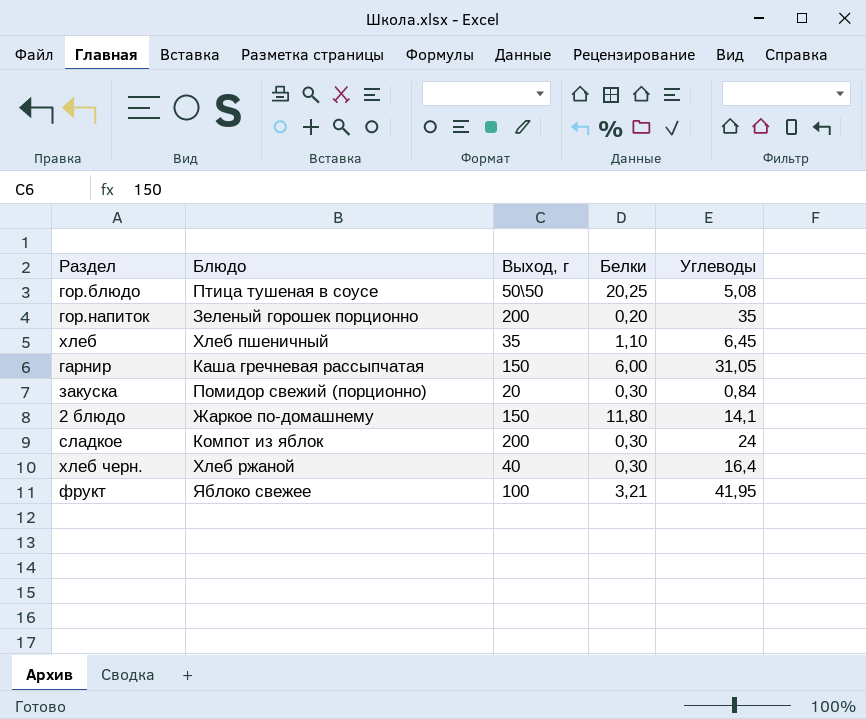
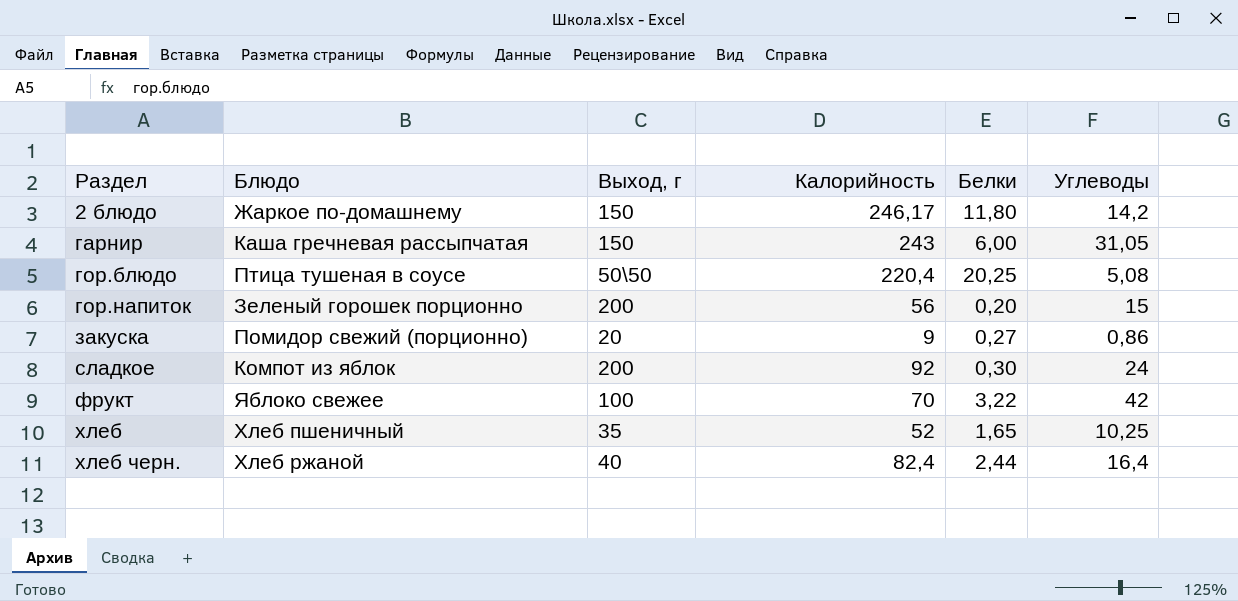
row order: none -> Раздел ascending
column Калорийность | position: none -> 4
2 блюдо | Углеводы: 14,1 -> 14,2
гор.напиток | Углеводы: 35 -> 15
закуска | Белки: 0,30 -> 0,27
закуска | Углеводы: 0,84 -> 0,86
фрукт | Белки: 3,21 -> 3,22
фрукт | Углеводы: 41,95 -> 42
хлеб | Белки: 1,10 -> 1,65
хлеб | Углеводы: 6,45 -> 10,25
хлеб черн. | Белки: 0,30 -> 2,44

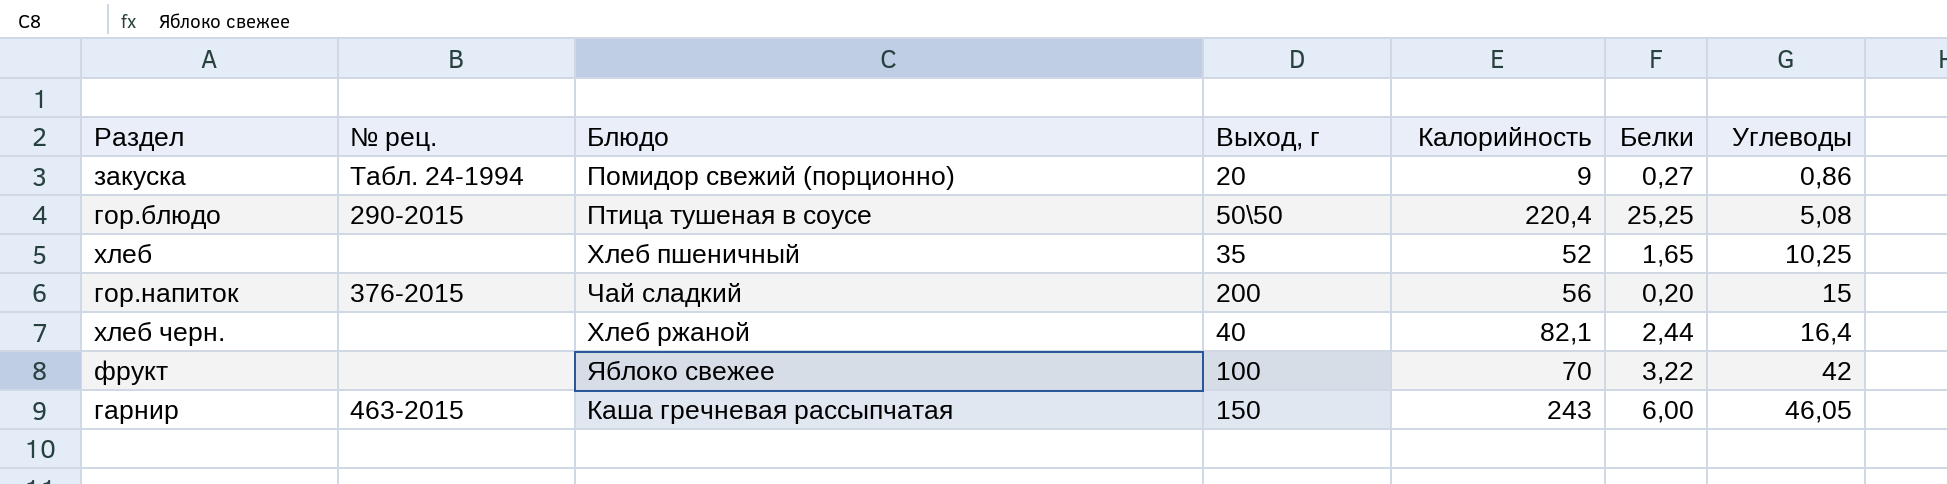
row order: Раздел ascending -> Углеводы ascending
column № рец. | position: none -> 2
row 2 блюдо: Жаркое по-домашнему | 150 | 246,17 | 11,80 | 14,2 -> none
row сладкое: Компот из яблок | 200 | 92 | 0,30 | 24 -> none
гор.блюдо | Белки: 20,25 -> 25,25
гор.напиток | Блюдо: Зеленый горошек порционно -> Чай сладкий
хлеб черн. | Калорийность: 82,4 -> 82,1
гарнир | Углеводы: 31,05 -> 46,05

